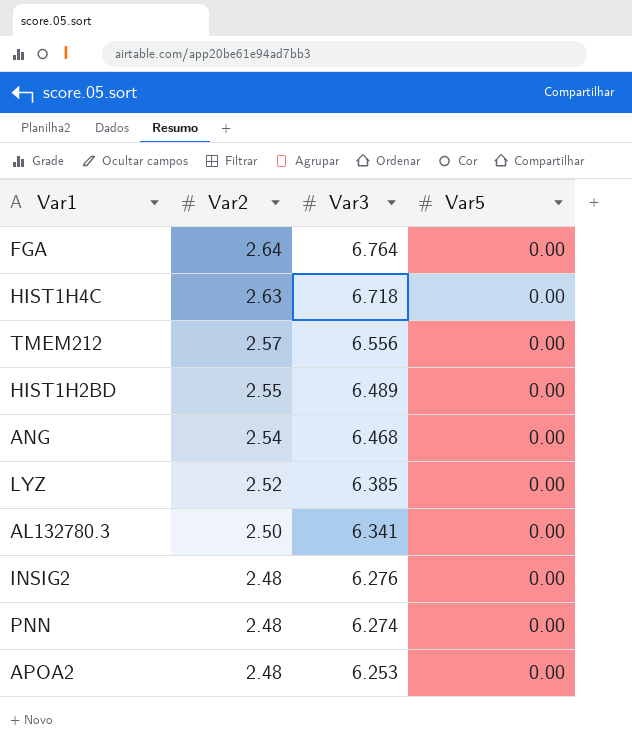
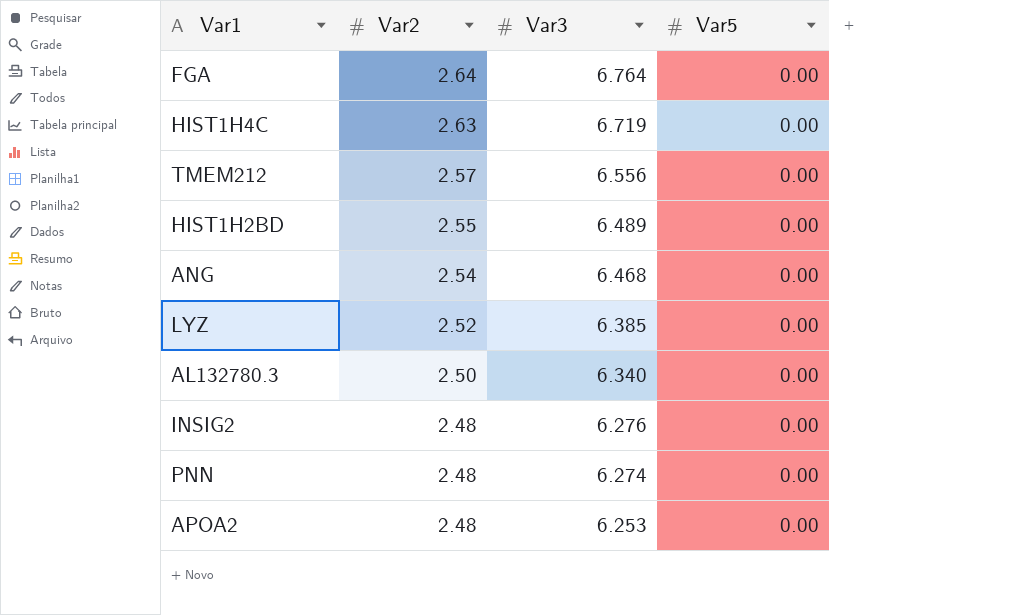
HIST1H4C | Var3: 6.718 -> 6.719
AL132780.3 | Var3: 6.341 -> 6.340

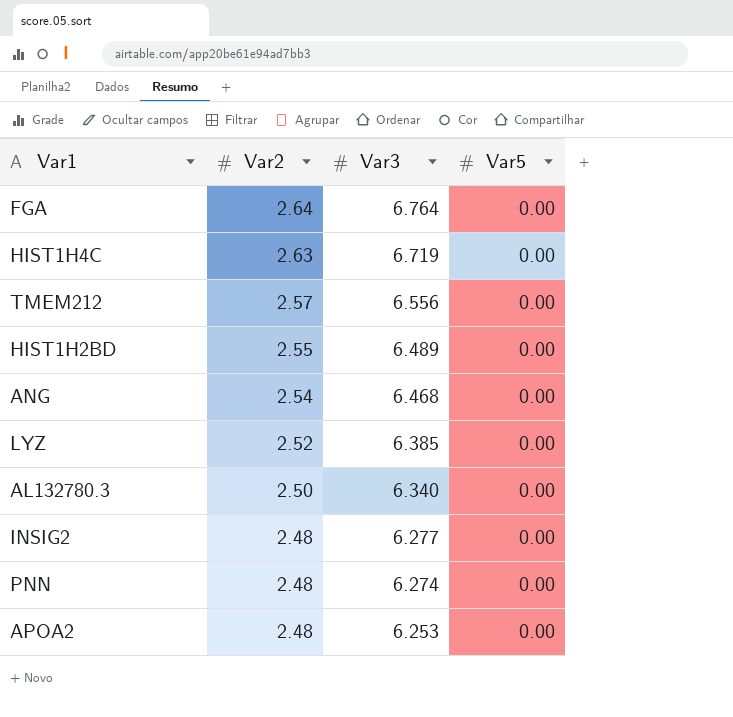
INSIG2 | Var3: 6.276 -> 6.277

